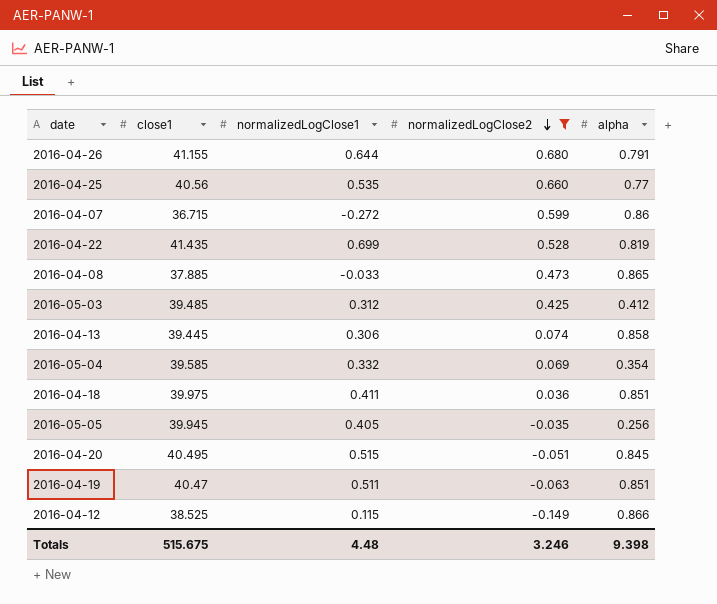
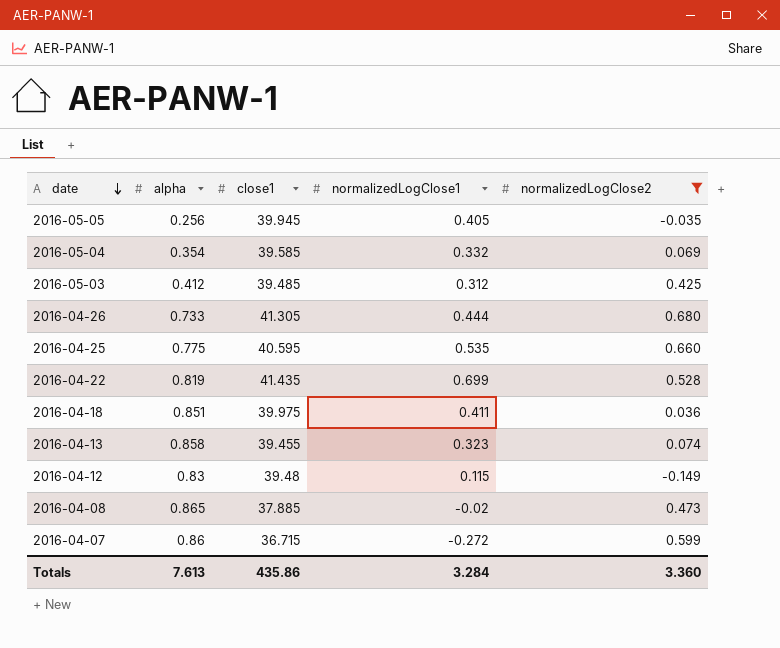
row order: normalizedLogClose2 descending -> date descending
column alpha | position: 5 -> 2
row 2016-04-20: 40.495 | 0.515 | -0.051 | 0.845 -> none
row 2016-04-19: 40.47 | 0.511 | -0.063 | 0.851 -> none
2016-04-26 | alpha: 0.791 -> 0.733
2016-04-26 | close1: 41.155 -> 41.305
2016-04-26 | normalizedLogClose1: 0.644 -> 0.444
2016-04-25 | alpha: 0.77 -> 0.775
2016-04-25 | close1: 40.56 -> 40.595
2016-04-13 | close1: 39.445 -> 39.455
2016-04-13 | normalizedLogClose1: 0.306 -> 0.323
2016-04-12 | alpha: 0.866 -> 0.83
2016-04-12 | close1: 38.525 -> 39.48
2016-04-08 | normalizedLogClose1: -0.033 -> -0.02
Totals | alpha: 9.398 -> 7.613
Totals | close1: 515.675 -> 435.86
Totals | normalizedLogClose1: 4.48 -> 3.284
Totals | normalizedLogClose2: 3.246 -> 3.360

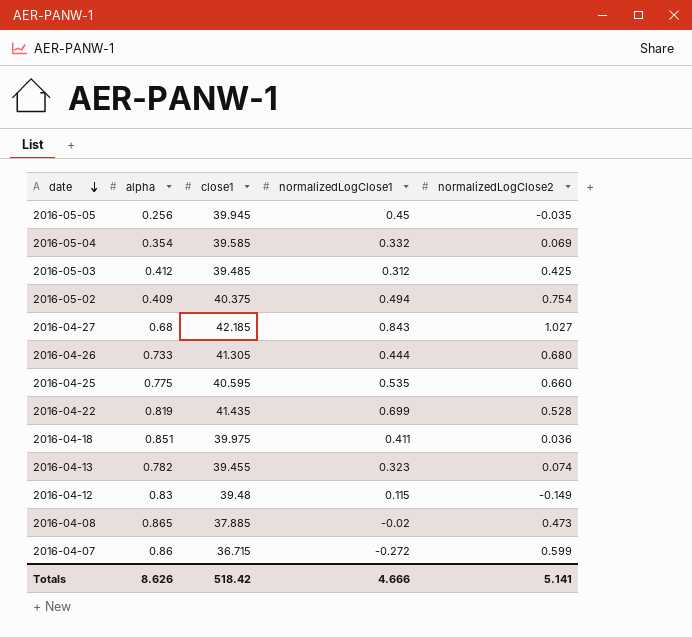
filter: normalizedLogClose2 <= 0.680 -> none
2016-05-05 | normalizedLogClose1: 0.405 -> 0.45
2016-04-13 | alpha: 0.858 -> 0.782
Totals | alpha: 7.613 -> 8.626
Totals | close1: 435.86 -> 518.42
Totals | normalizedLogClose1: 3.284 -> 4.666
Totals | normalizedLogClose2: 3.360 -> 5.141

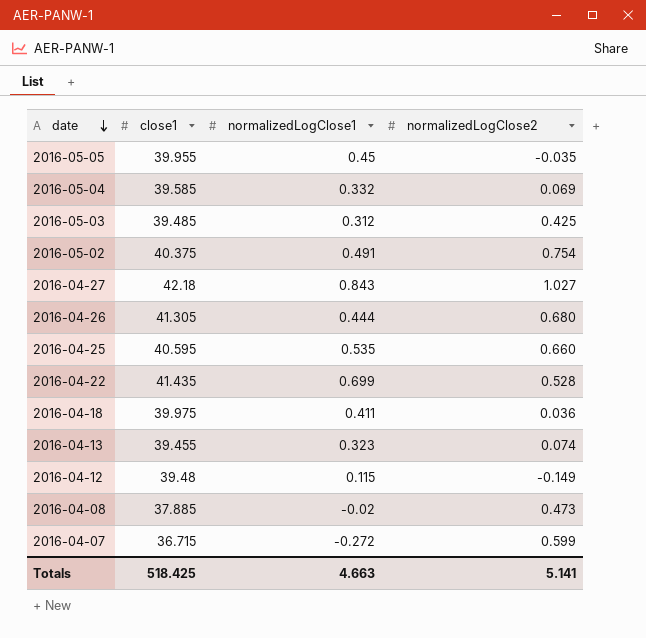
column alpha | position: 2 -> none
2016-05-05 | close1: 39.945 -> 39.955
2016-05-02 | normalizedLogClose1: 0.494 -> 0.491
2016-04-27 | close1: 42.185 -> 42.18
Totals | close1: 518.42 -> 518.425
Totals | normalizedLogClose1: 4.666 -> 4.663

